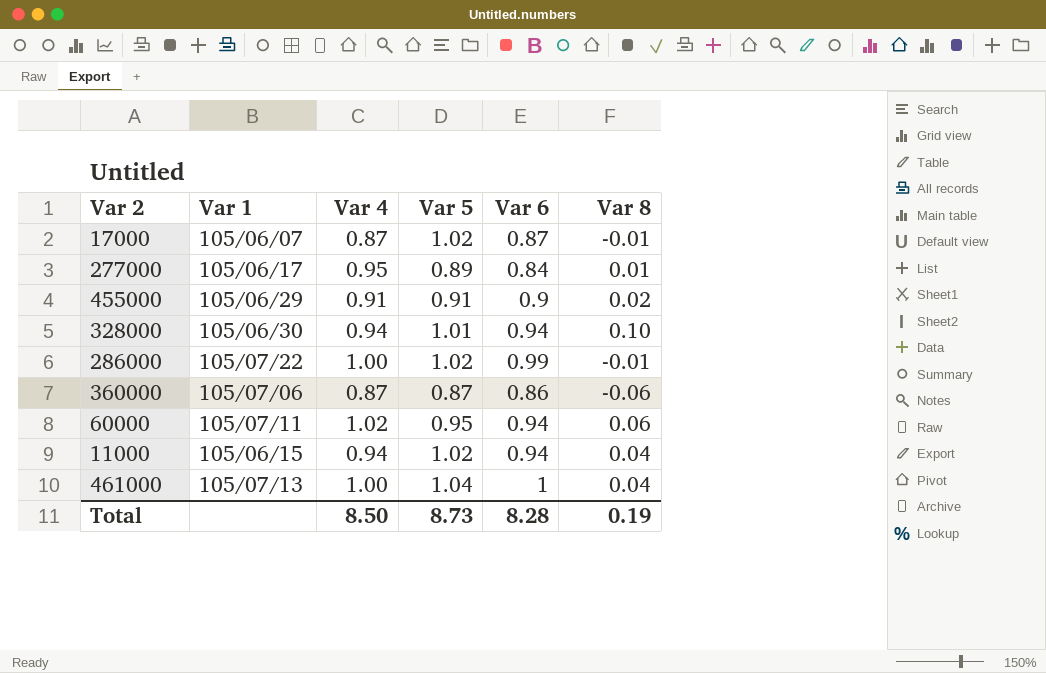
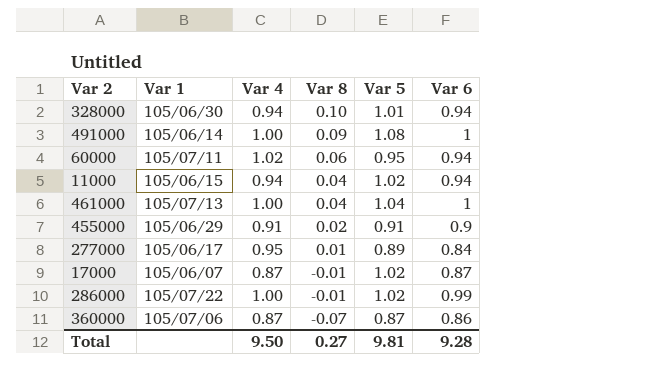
row order: none -> Var 8 descending
column Var 8 | position: 6 -> 4
row 491000: none -> 105/06/14 | 1.00 | 0.09 | 1.08 | 1
360000 | Var 8: -0.06 -> -0.07
Total | Var 4: 8.50 -> 9.50
Total | Var 8: 0.19 -> 0.27
Total | Var 5: 8.73 -> 9.81
Total | Var 6: 8.28 -> 9.28

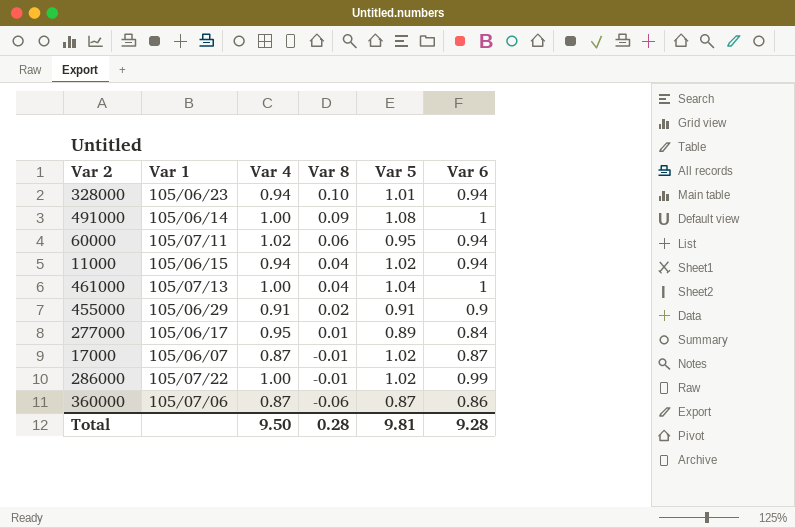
328000 | Var 1: 105/06/30 -> 105/06/23
360000 | Var 8: -0.07 -> -0.06
Total | Var 8: 0.27 -> 0.28

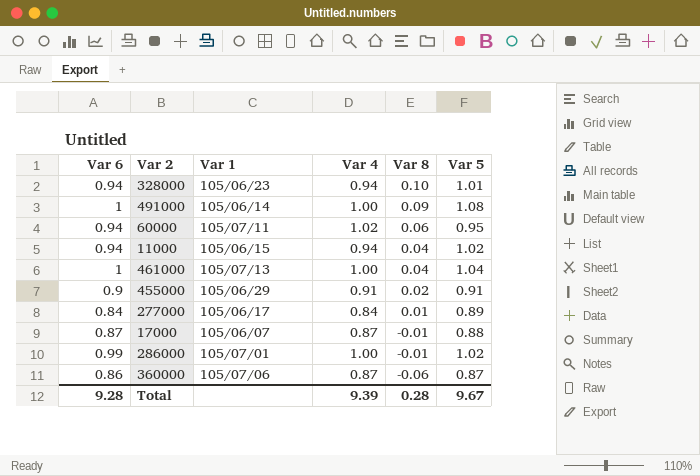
column Var 6 | position: 6 -> 1
277000 | Var 4: 0.95 -> 0.84
17000 | Var 5: 1.02 -> 0.88
286000 | Var 1: 105/07/22 -> 105/07/01
Total | Var 4: 9.50 -> 9.39
Total | Var 5: 9.81 -> 9.67

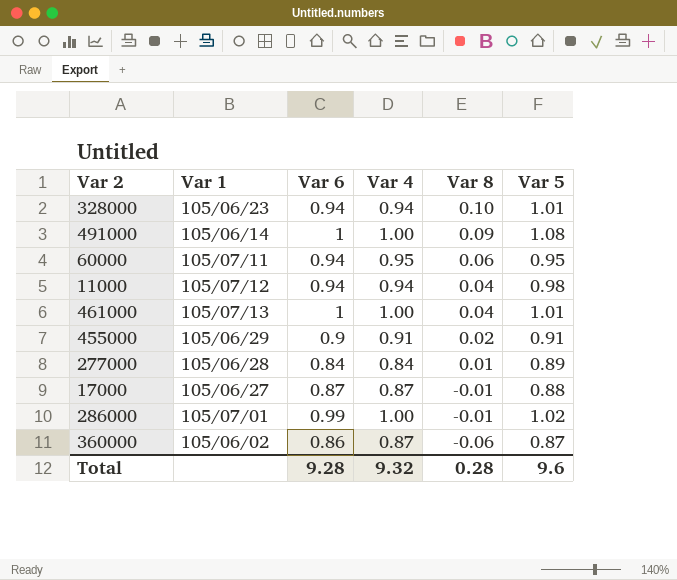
column Var 6 | position: 1 -> 3
60000 | Var 4: 1.02 -> 0.95
11000 | Var 1: 105/06/15 -> 105/07/12
11000 | Var 5: 1.02 -> 0.98
461000 | Var 5: 1.04 -> 1.01
277000 | Var 1: 105/06/17 -> 105/06/28
17000 | Var 1: 105/06/07 -> 105/06/27
360000 | Var 1: 105/07/06 -> 105/06/02
Total | Var 4: 9.39 -> 9.32
Total | Var 5: 9.67 -> 9.6

